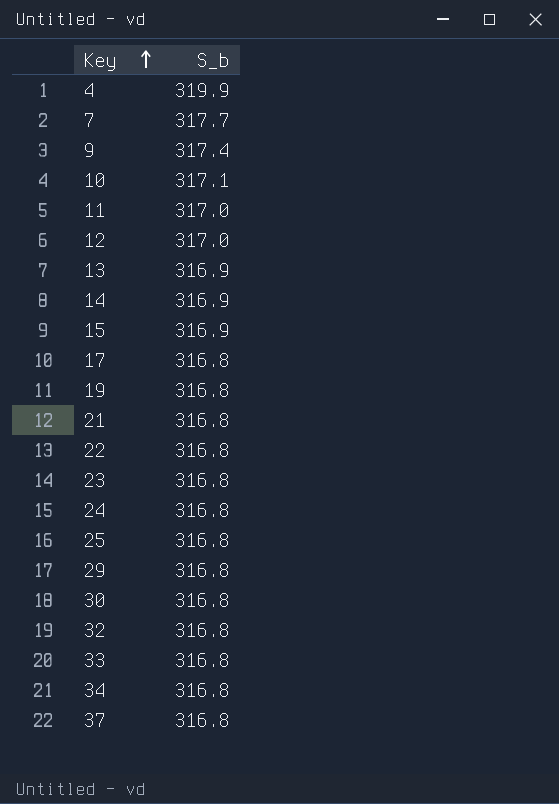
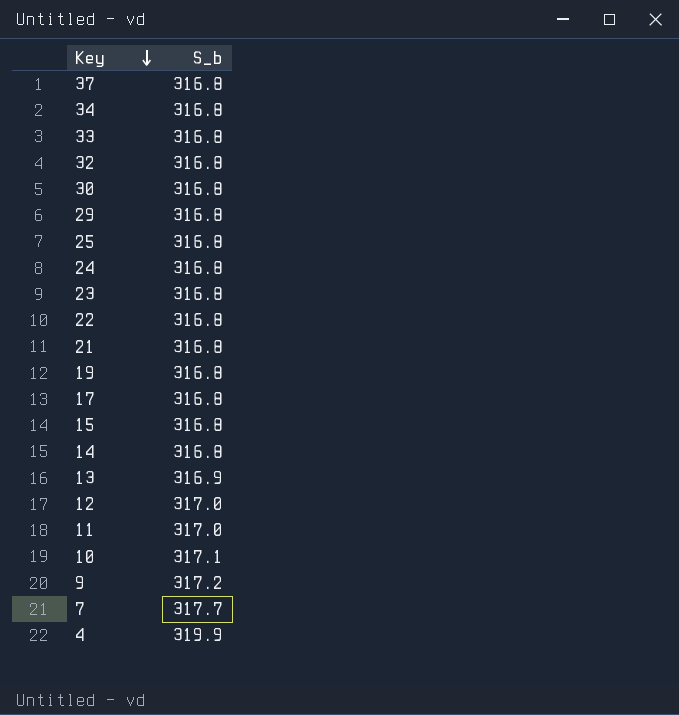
row order: Key ascending -> Key descending
15 | S_b: 316.9 -> 316.8
14 | S_b: 316.9 -> 316.8
9 | S_b: 317.4 -> 317.2

